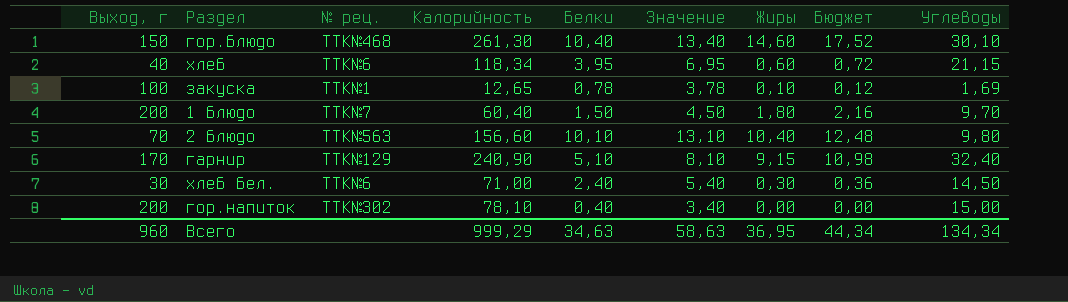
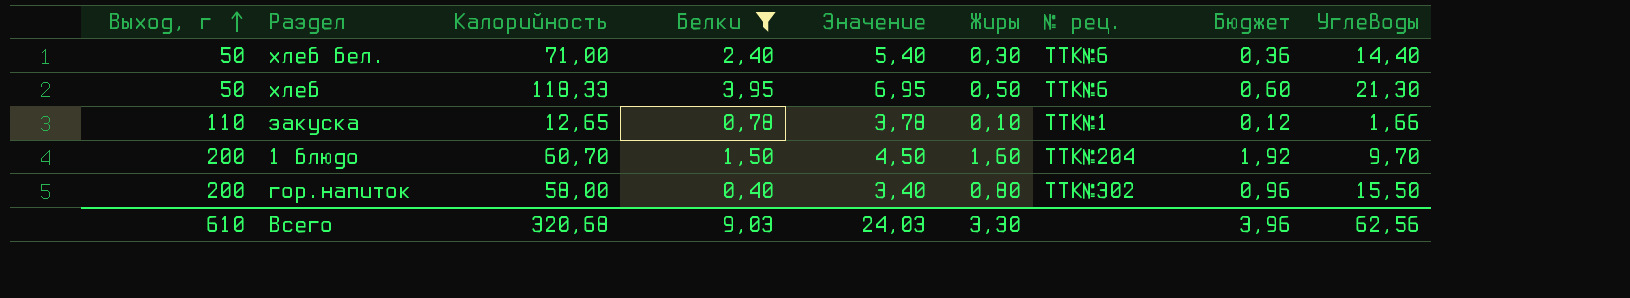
filter: none -> Белки <= 3,95
row order: none -> Выход, г ascending
column № рец. | position: 3 -> 7
хлеб бел. | Выход, г: 30 -> 50
хлеб бел. | Углеводы: 14,50 -> 14,40
хлеб | Выход, г: 40 -> 50
хлеб | Калорийность: 118,34 -> 118,33
хлеб | Жиры: 0,60 -> 0,50
хлеб | Бюджет: 0,72 -> 0,60
хлеб | Углеводы: 21,15 -> 21,30
закуска | Выход, г: 100 -> 110
закуска | Углеводы: 1,69 -> 1,66
1 блюдо | Калорийность: 60,40 -> 60,70
1 блюдо | Жиры: 1,80 -> 1,60
1 блюдо | № рец.: ТТК№7 -> ТТК№204
1 блюдо | Бюджет: 2,16 -> 1,92
гор.напиток | Калорийность: 78,10 -> 58,00
гор.напиток | Жиры: 0,00 -> 0,80
гор.напиток | Бюджет: 0,00 -> 0,96
гор.напиток | Углеводы: 15,00 -> 15,50
Всего | Выход, г: 960 -> 610
Всего | Калорийность: 999,29 -> 320,68
Всего | Белки: 34,63 -> 9,03
Всего | Значение: 58,63 -> 24,03
Всего | Жиры: 36,95 -> 3,30
Всего | Бюджет: 44,34 -> 3,96
Всего | Углеводы: 134,34 -> 62,56

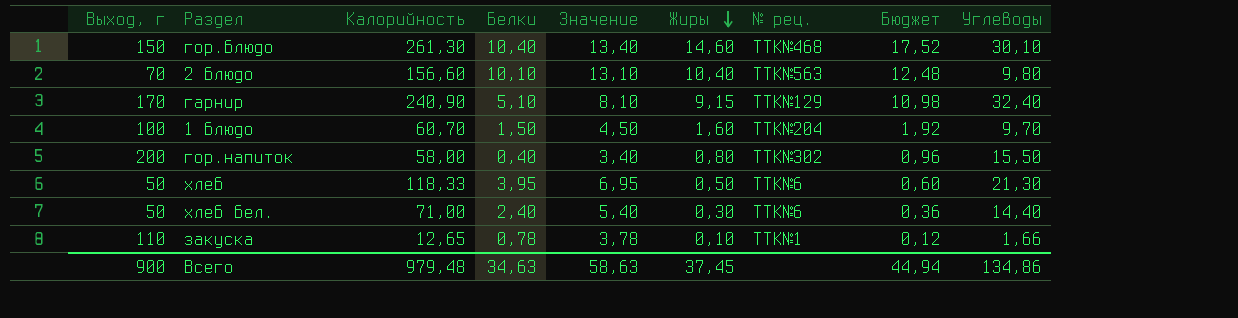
filter: Белки <= 3,95 -> none
row order: Выход, г ascending -> Жиры descending
1 блюдо | Выход, г: 200 -> 100
Всего | Выход, г: 610 -> 900
Всего | Калорийность: 320,68 -> 979,48
Всего | Белки: 9,03 -> 34,63
Всего | Значение: 24,03 -> 58,63
Всего | Жиры: 3,30 -> 37,45
Всего | Бюджет: 3,96 -> 44,94
Всего | Углеводы: 62,56 -> 134,86

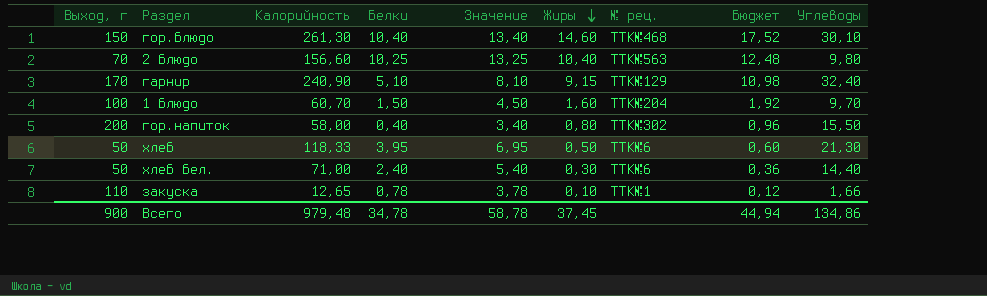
2 блюдо | Белки: 10,10 -> 10,25
2 блюдо | Значение: 13,10 -> 13,25
Всего | Белки: 34,63 -> 34,78
Всего | Значение: 58,63 -> 58,78

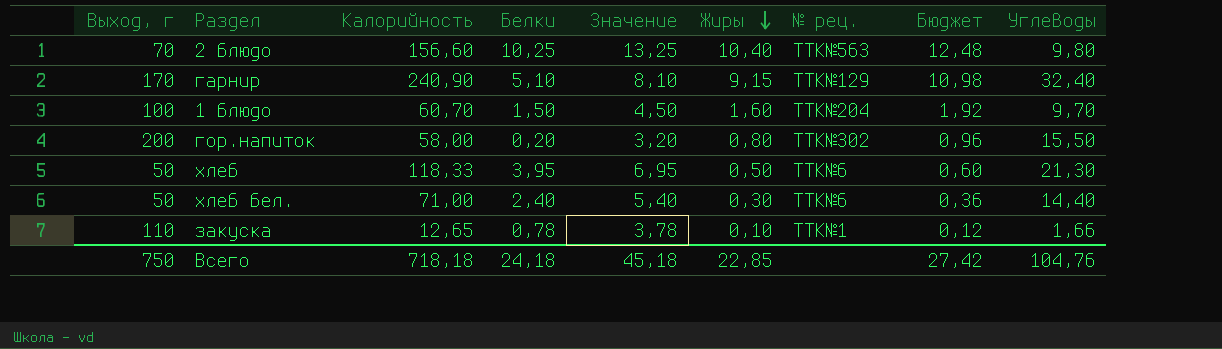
row гор.блюдо: 150 | 261,30 | 10,40 | 13,40 | 14,60 | ТТК№468 | 17,52 | 30,10 -> none
гор.напиток | Белки: 0,40 -> 0,20
гор.напиток | Значение: 3,40 -> 3,20
Всего | Выход, г: 900 -> 750
Всего | Калорийность: 979,48 -> 718,18
Всего | Белки: 34,78 -> 24,18
Всего | Значение: 58,78 -> 45,18
Всего | Жиры: 37,45 -> 22,85
Всего | Бюджет: 44,94 -> 27,42
Всего | Углеводы: 134,86 -> 104,76

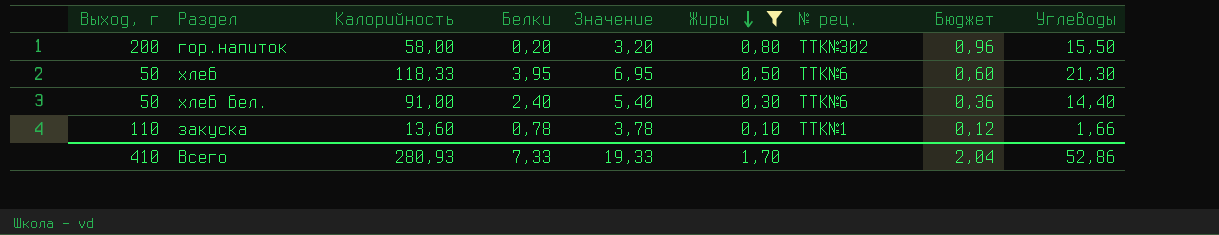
filter: none -> Жиры <= 0,80
хлеб бел. | Калорийность: 71,00 -> 91,00
закуска | Калорийность: 12,65 -> 13,60
Всего | Выход, г: 750 -> 410
Всего | Калорийность: 718,18 -> 280,93
Всего | Белки: 24,18 -> 7,33
Всего | Значение: 45,18 -> 19,33
Всего | Жиры: 22,85 -> 1,70
Всего | Бюджет: 27,42 -> 2,04
Всего | Углеводы: 104,76 -> 52,86

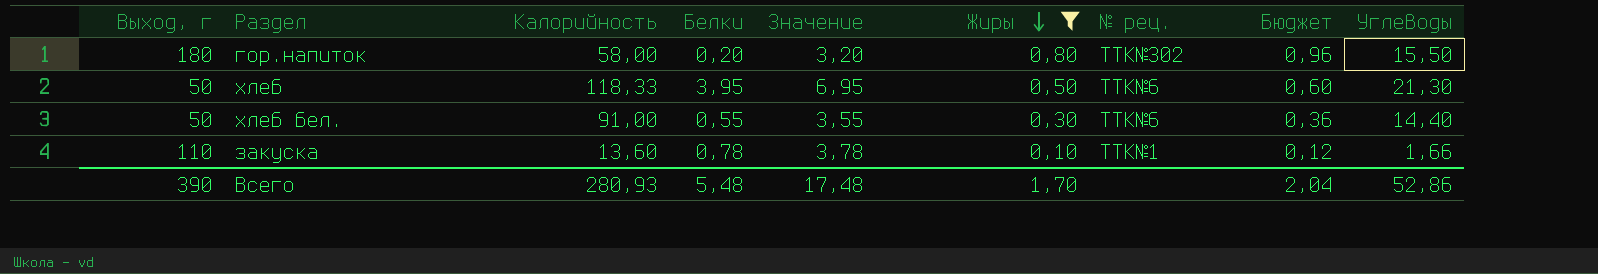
гор.напиток | Выход, г: 200 -> 180
хлеб бел. | Белки: 2,40 -> 0,55
хлеб бел. | Значение: 5,40 -> 3,55
Всего | Выход, г: 410 -> 390
Всего | Белки: 7,33 -> 5,48
Всего | Значение: 19,33 -> 17,48

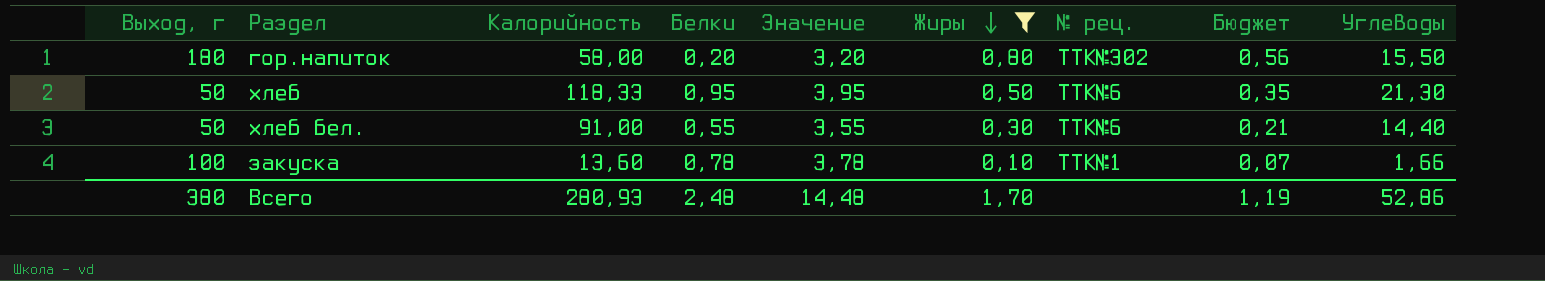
column Бюджет | formula: [Жиры] * 1,2 -> [Жиры] * 0,7
хлеб | Белки: 3,95 -> 0,95
хлеб | Значение: 6,95 -> 3,95
закуска | Выход, г: 110 -> 100
Всего | Выход, г: 390 -> 380
Всего | Белки: 5,48 -> 2,48
Всего | Значение: 17,48 -> 14,48
Всего | Бюджет: 2,04 -> 1,19

